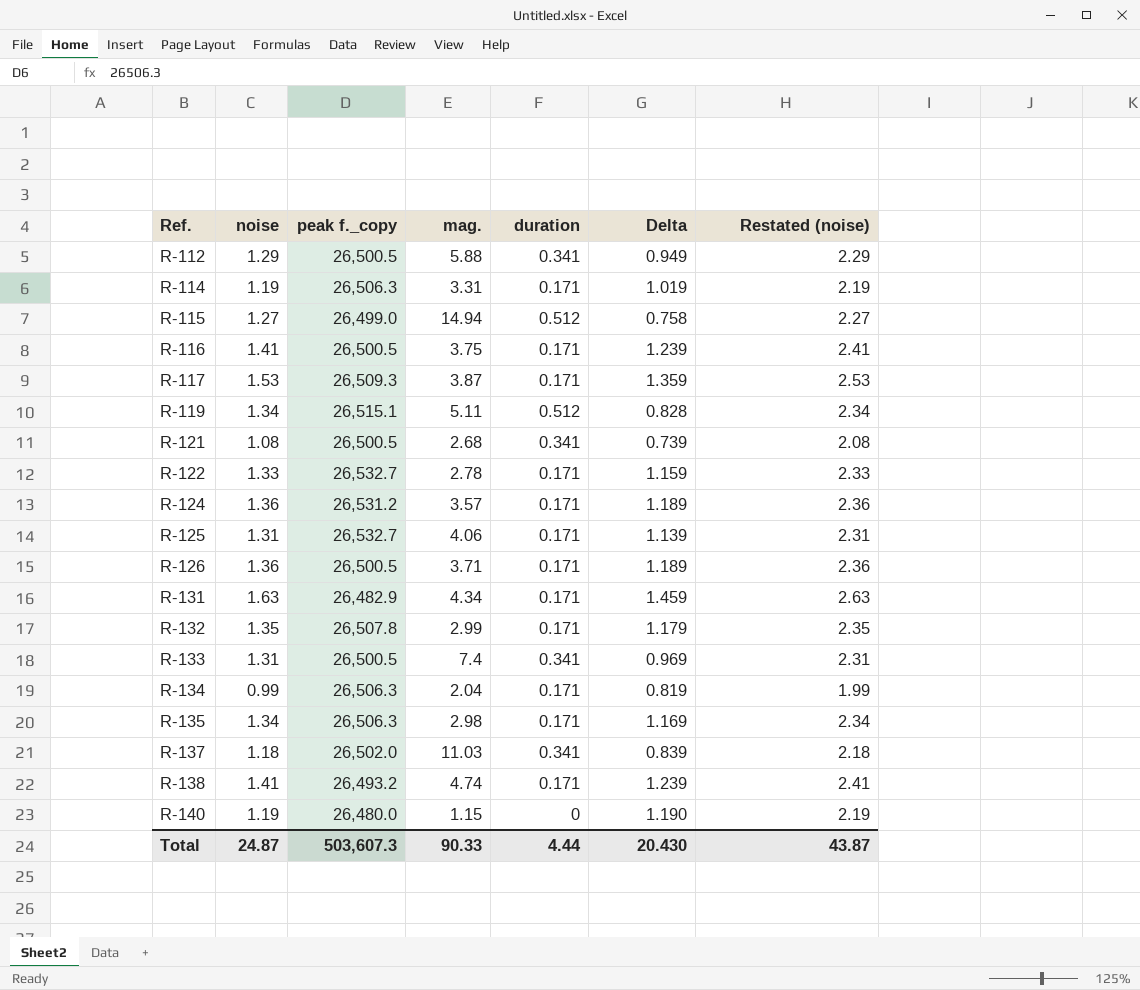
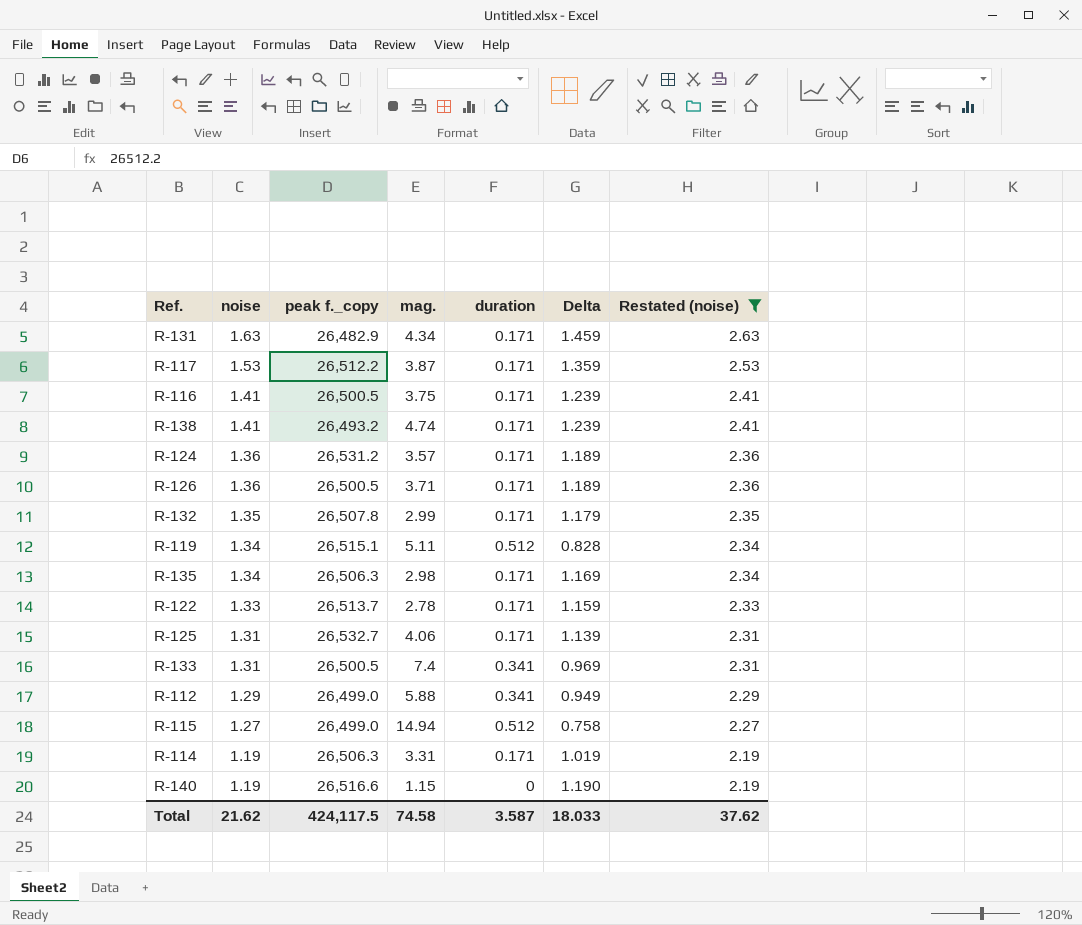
filter: none -> Restated (noise) >= 2.19
row order: Ref. ascending -> noise descending
R-117 | peak f._copy: 26,509.3 -> 26,512.2
R-122 | peak f._copy: 26,532.7 -> 26,513.7
R-112 | peak f._copy: 26,500.5 -> 26,499.0
R-140 | peak f._copy: 26,480.0 -> 26,516.6
Total | noise: 24.87 -> 21.62
Total | peak f._copy: 503,607.3 -> 424,117.5
Total | mag.: 90.33 -> 74.58
Total | duration: 4.44 -> 3.587
Total | Delta: 20.430 -> 18.033
Total | Restated (noise): 43.87 -> 37.62

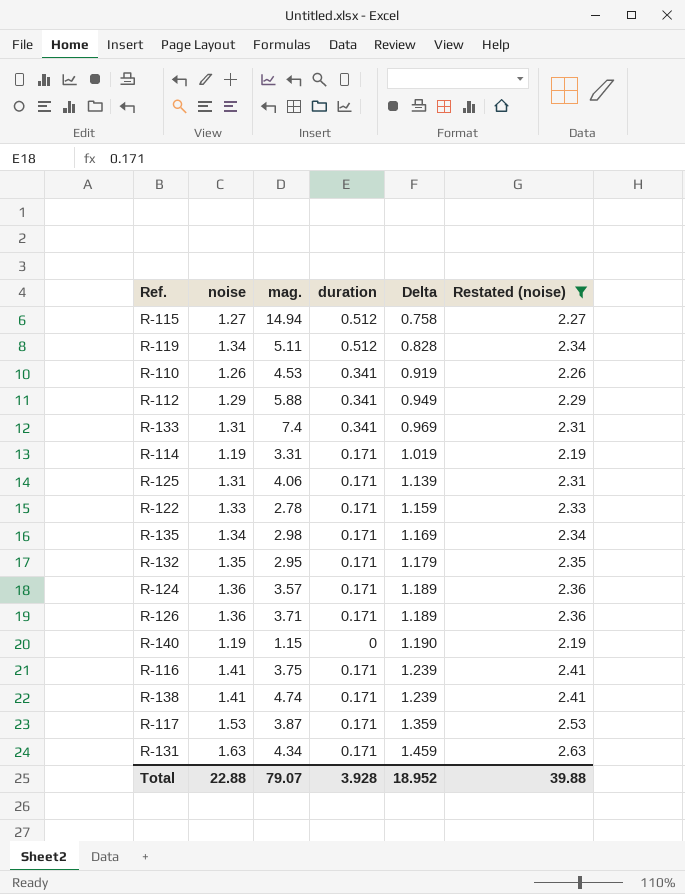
row order: noise descending -> Delta ascending
column peak f._copy | position: 3 -> none
row R-110: none -> 1.26 | 4.53 | 0.341 | 0.919 | 2.26
R-132 | mag.: 2.99 -> 2.95
Total | noise: 21.62 -> 22.88
Total | mag.: 74.58 -> 79.07
Total | duration: 3.587 -> 3.928
Total | Delta: 18.033 -> 18.952
Total | Restated (noise): 37.62 -> 39.88

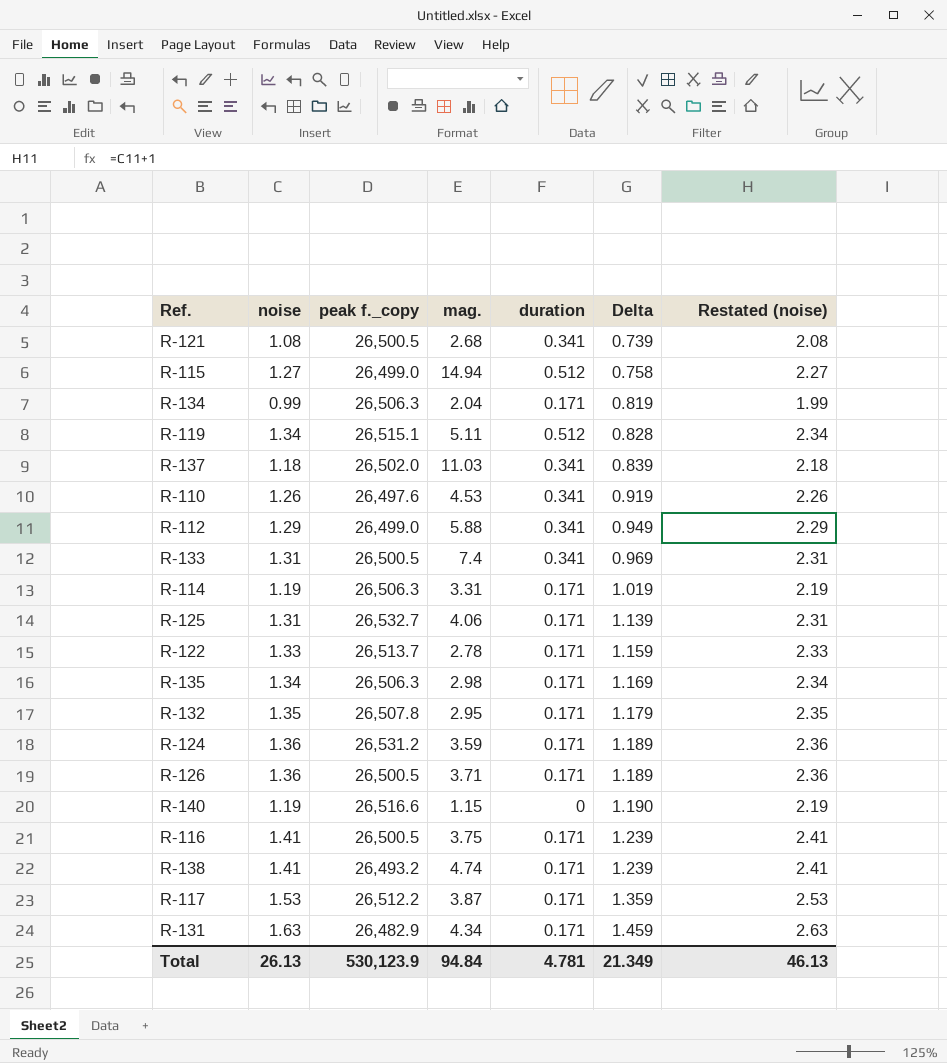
filter: Restated (noise) >= 2.19 -> none
column peak f._copy | position: none -> 3
R-124 | mag.: 3.57 -> 3.59
Total | noise: 22.88 -> 26.13
Total | mag.: 79.07 -> 94.84
Total | duration: 3.928 -> 4.781
Total | Delta: 18.952 -> 21.349
Total | Restated (noise): 39.88 -> 46.13

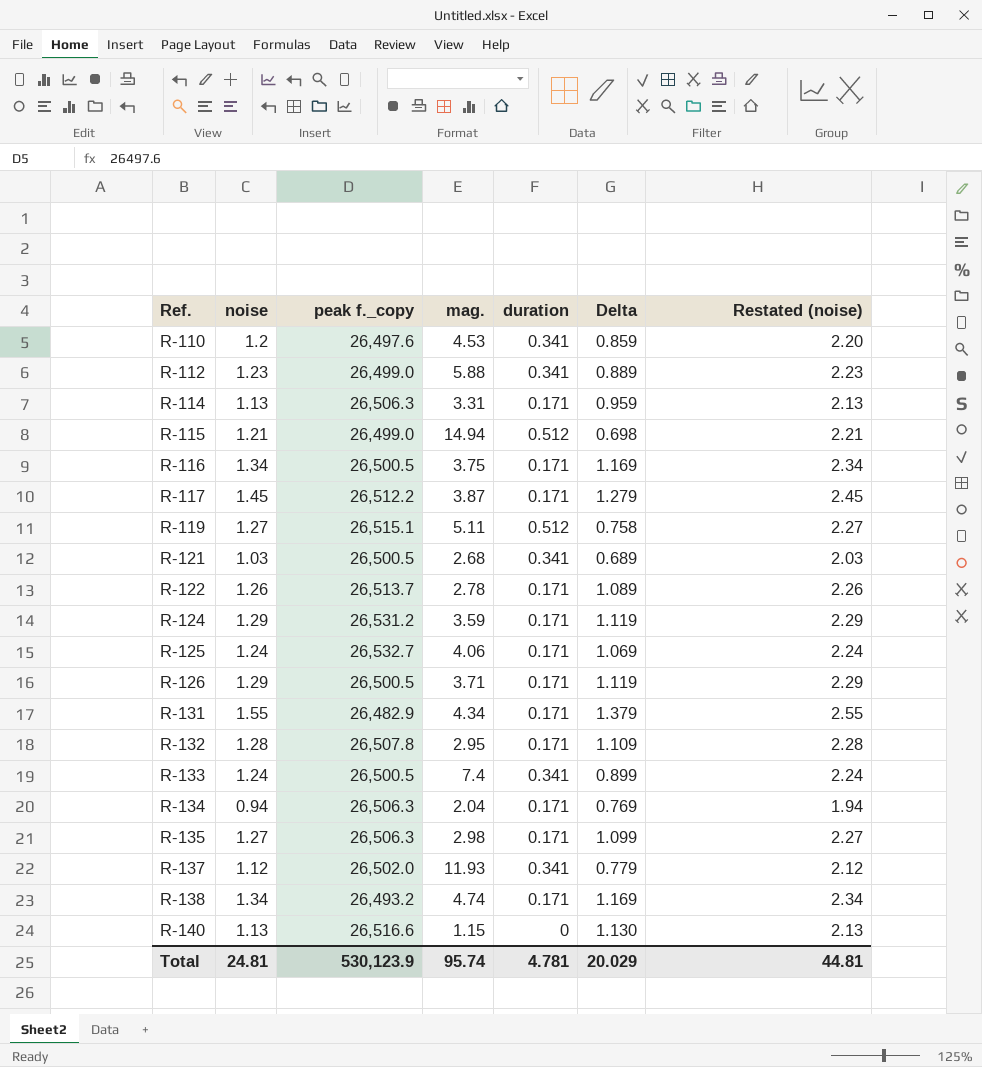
row order: Delta ascending -> Ref. ascending
R-110 | noise: 1.26 -> 1.2
R-110 | Delta: 0.919 -> 0.859
R-110 | Restated (noise): 2.26 -> 2.20
R-112 | noise: 1.29 -> 1.23
R-112 | Delta: 0.949 -> 0.889
R-112 | Restated (noise): 2.29 -> 2.23
R-114 | noise: 1.19 -> 1.13
R-114 | Delta: 1.019 -> 0.959
R-114 | Restated (noise): 2.19 -> 2.13
R-115 | noise: 1.27 -> 1.21
R-115 | Delta: 0.758 -> 0.698
R-115 | Restated (noise): 2.27 -> 2.21
R-116 | noise: 1.41 -> 1.34
R-116 | Delta: 1.239 -> 1.169
R-116 | Restated (noise): 2.41 -> 2.34
R-117 | noise: 1.53 -> 1.45
R-117 | Delta: 1.359 -> 1.279
R-117 | Restated (noise): 2.53 -> 2.45
R-119 | noise: 1.34 -> 1.27
R-119 | Delta: 0.828 -> 0.758
R-119 | Restated (noise): 2.34 -> 2.27
R-121 | noise: 1.08 -> 1.03
R-121 | Delta: 0.739 -> 0.689
R-121 | Restated (noise): 2.08 -> 2.03
R-122 | noise: 1.33 -> 1.26
R-122 | Delta: 1.159 -> 1.089
R-122 | Restated (noise): 2.33 -> 2.26
R-124 | noise: 1.36 -> 1.29
R-124 | Delta: 1.189 -> 1.119
R-124 | Restated (noise): 2.36 -> 2.29
R-125 | noise: 1.31 -> 1.24
R-125 | Delta: 1.139 -> 1.069
R-125 | Restated (noise): 2.31 -> 2.24
R-126 | noise: 1.36 -> 1.29
R-126 | Delta: 1.189 -> 1.119
R-126 | Restated (noise): 2.36 -> 2.29
R-131 | noise: 1.63 -> 1.55
R-131 | Delta: 1.459 -> 1.379
R-131 | Restated (noise): 2.63 -> 2.55
R-132 | noise: 1.35 -> 1.28
R-132 | Delta: 1.179 -> 1.109
R-132 | Restated (noise): 2.35 -> 2.28
R-133 | noise: 1.31 -> 1.24
R-133 | Delta: 0.969 -> 0.899
R-133 | Restated (noise): 2.31 -> 2.24
R-134 | noise: 0.99 -> 0.94
R-134 | Delta: 0.819 -> 0.769
R-134 | Restated (noise): 1.99 -> 1.94
R-135 | noise: 1.34 -> 1.27
R-135 | Delta: 1.169 -> 1.099
R-135 | Restated (noise): 2.34 -> 2.27
R-137 | noise: 1.18 -> 1.12
R-137 | mag.: 11.03 -> 11.93
R-137 | Delta: 0.839 -> 0.779
R-137 | Restated (noise): 2.18 -> 2.12
R-138 | noise: 1.41 -> 1.34
R-138 | Delta: 1.239 -> 1.169
R-138 | Restated (noise): 2.41 -> 2.34
R-140 | noise: 1.19 -> 1.13
R-140 | Delta: 1.190 -> 1.130
R-140 | Restated (noise): 2.19 -> 2.13
Total | noise: 26.13 -> 24.81
Total | mag.: 94.84 -> 95.74
Total | Delta: 21.349 -> 20.029
Total | Restated (noise): 46.13 -> 44.81

